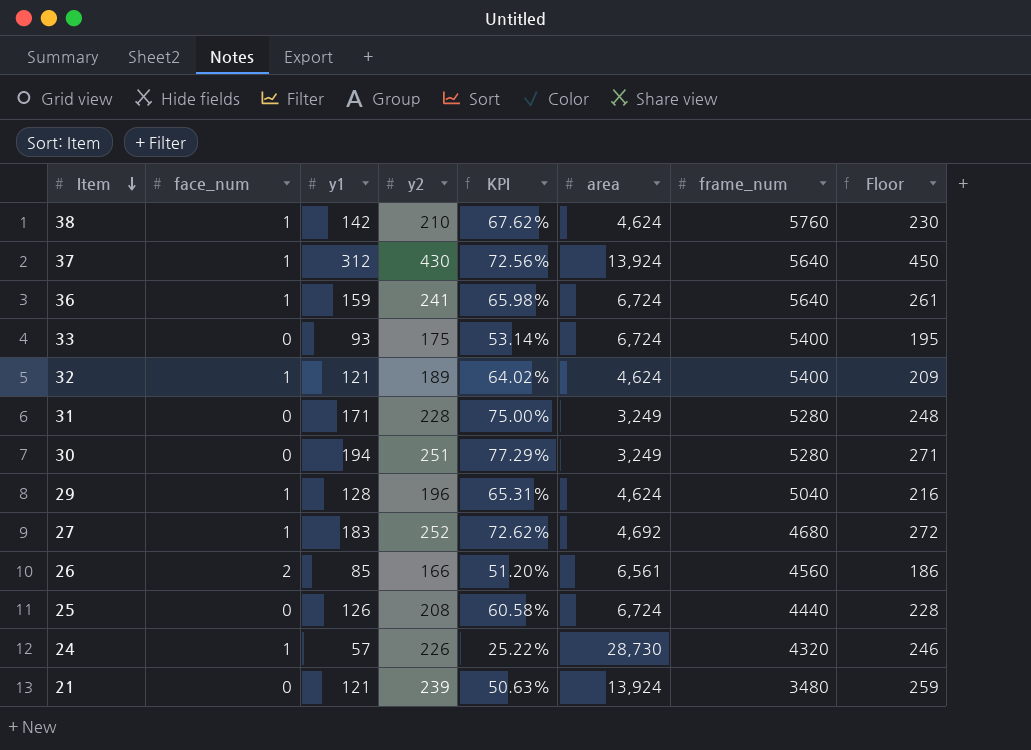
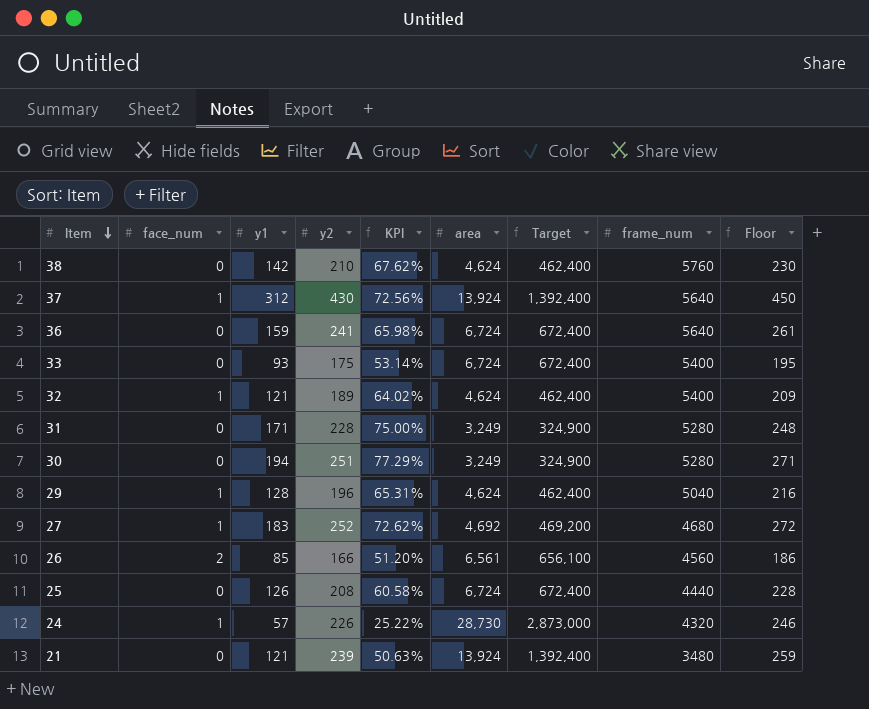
column Target | formula: none -> [area] * 100
38 | face_num: 1 -> 0
36 | face_num: 1 -> 0

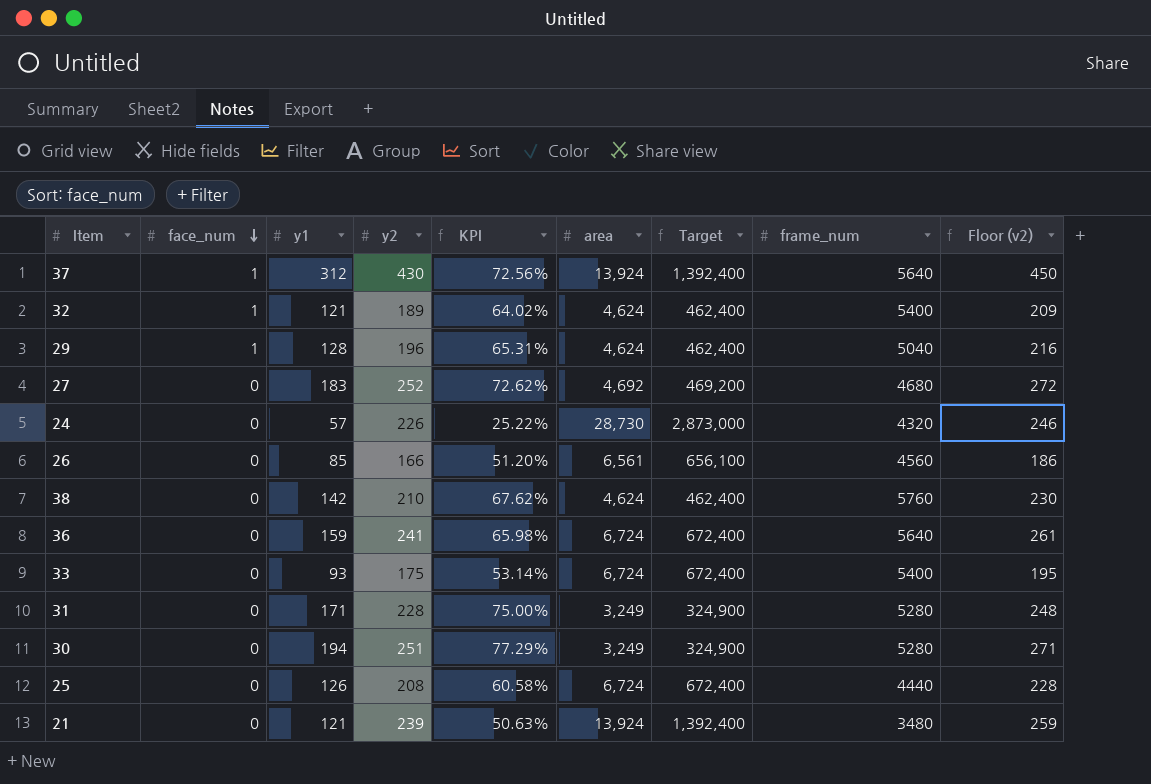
row order: Item descending -> face_num descending
column name: Floor -> Floor (v2)
27 | face_num: 1 -> 0
24 | face_num: 1 -> 0
26 | face_num: 2 -> 0

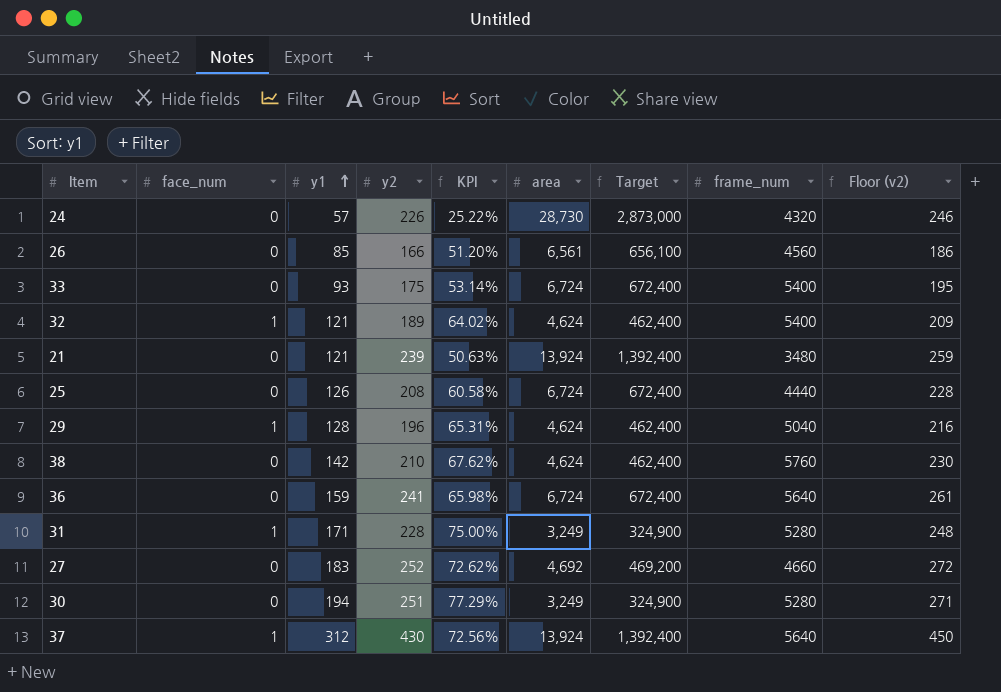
row order: face_num descending -> y1 ascending
31 | face_num: 0 -> 1
27 | frame_num: 4680 -> 4660

